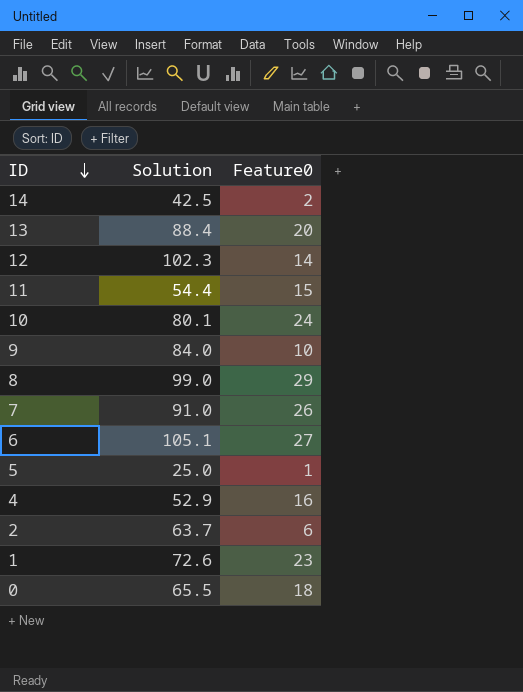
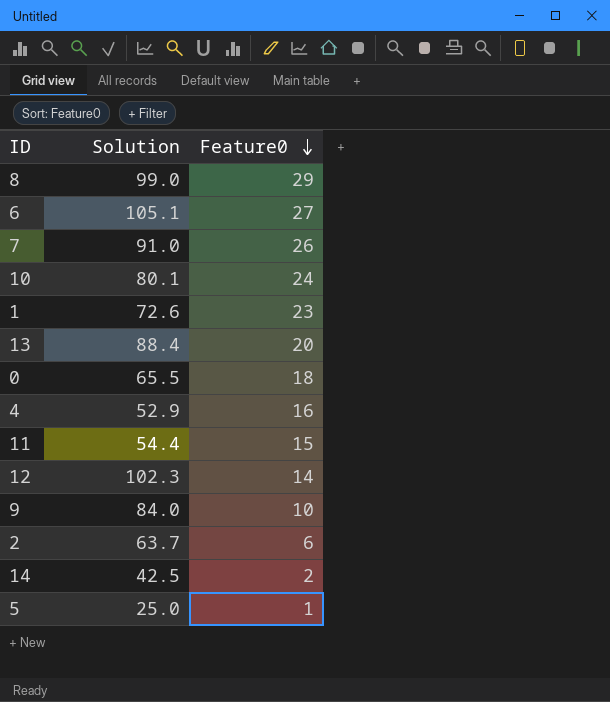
row order: ID descending -> Feature0 descending

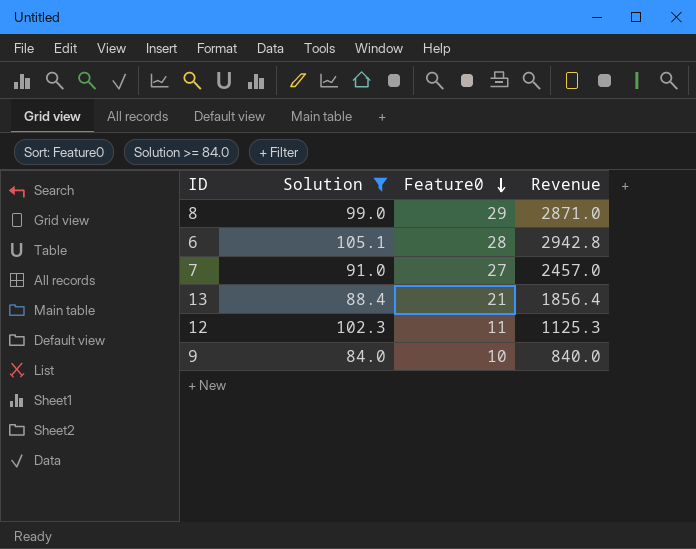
filter: none -> Solution >= 84.0
column Revenue | formula: none -> [Solution] * [Feature0]
6 | Feature0: 27 -> 28
7 | Feature0: 26 -> 27
13 | Feature0: 20 -> 21
12 | Feature0: 14 -> 11

